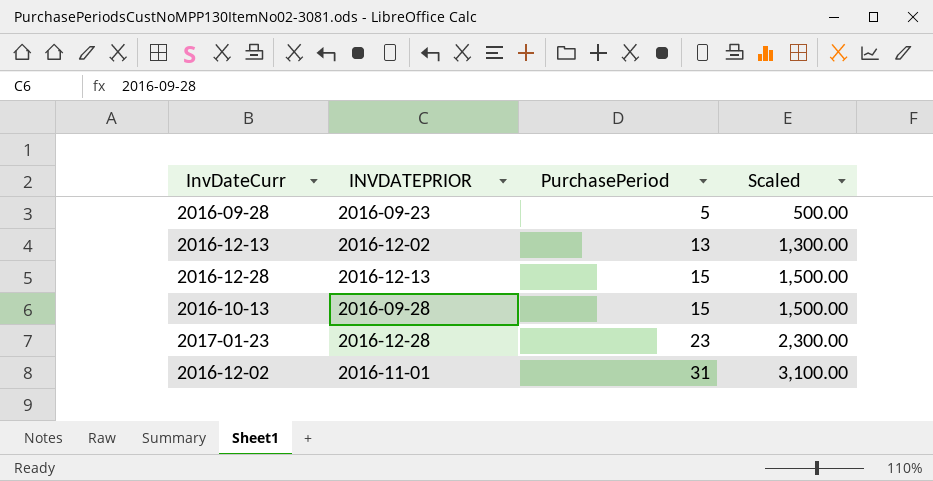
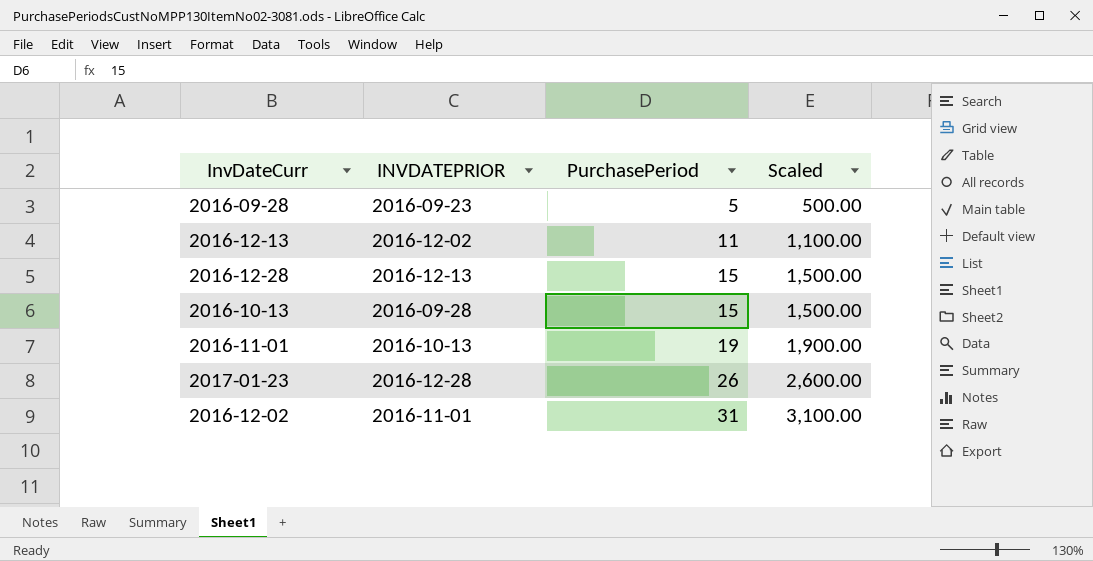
2016-12-13 | PurchasePeriod: 13 -> 11
2016-12-13 | Scaled: 1,300.00 -> 1,100.00
row 2016-11-01: none -> 2016-10-13 | 19 | 1,900.00
2017-01-23 | PurchasePeriod: 23 -> 26
2017-01-23 | Scaled: 2,300.00 -> 2,600.00

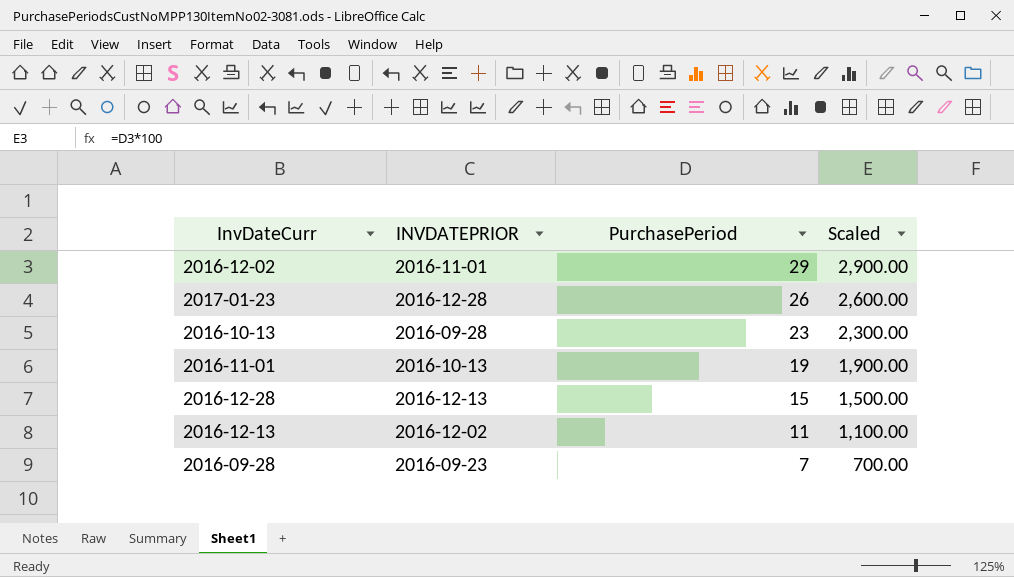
row order: PurchasePeriod ascending -> PurchasePeriod descending
2016-12-02 | PurchasePeriod: 31 -> 29
2016-12-02 | Scaled: 3,100.00 -> 2,900.00
2016-10-13 | PurchasePeriod: 15 -> 23
2016-10-13 | Scaled: 1,500.00 -> 2,300.00
2016-09-28 | PurchasePeriod: 5 -> 7
2016-09-28 | Scaled: 500.00 -> 700.00

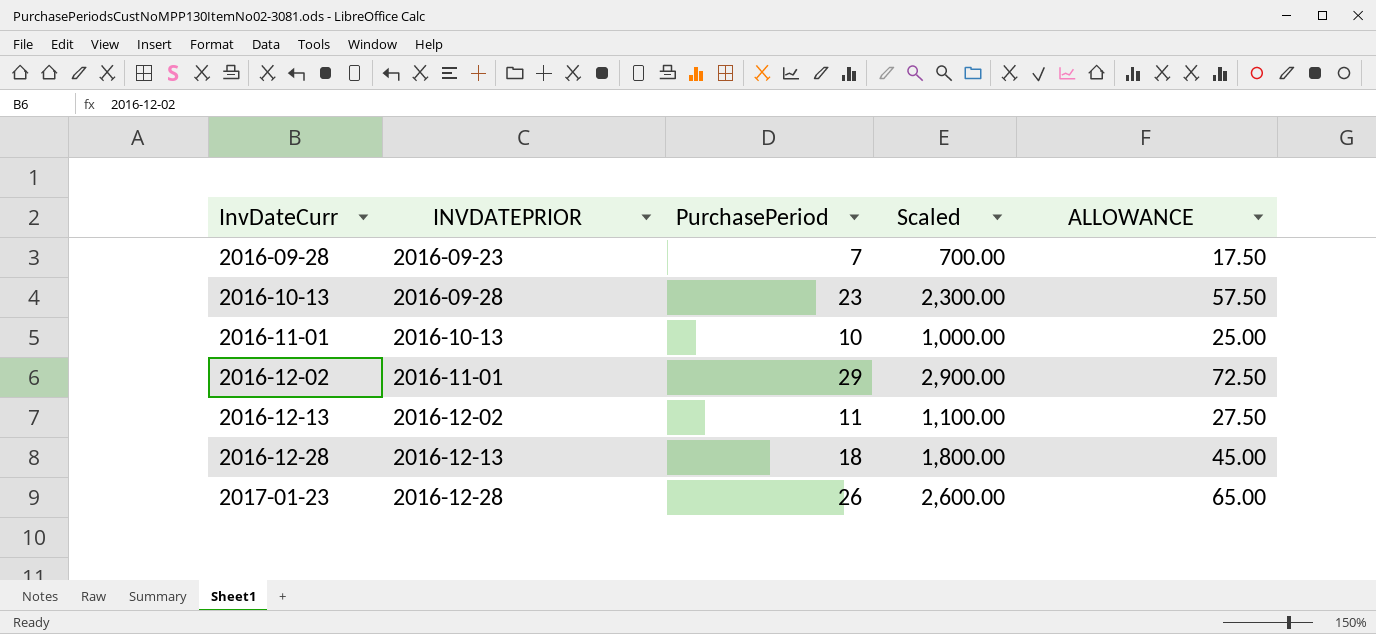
row order: PurchasePeriod descending -> InvDateCurr ascending
column ALLOWANCE | formula: none -> [PurchasePeriod] * 2.5
2016-11-01 | PurchasePeriod: 19 -> 10
2016-11-01 | Scaled: 1,900.00 -> 1,000.00
2016-12-28 | PurchasePeriod: 15 -> 18
2016-12-28 | Scaled: 1,500.00 -> 1,800.00

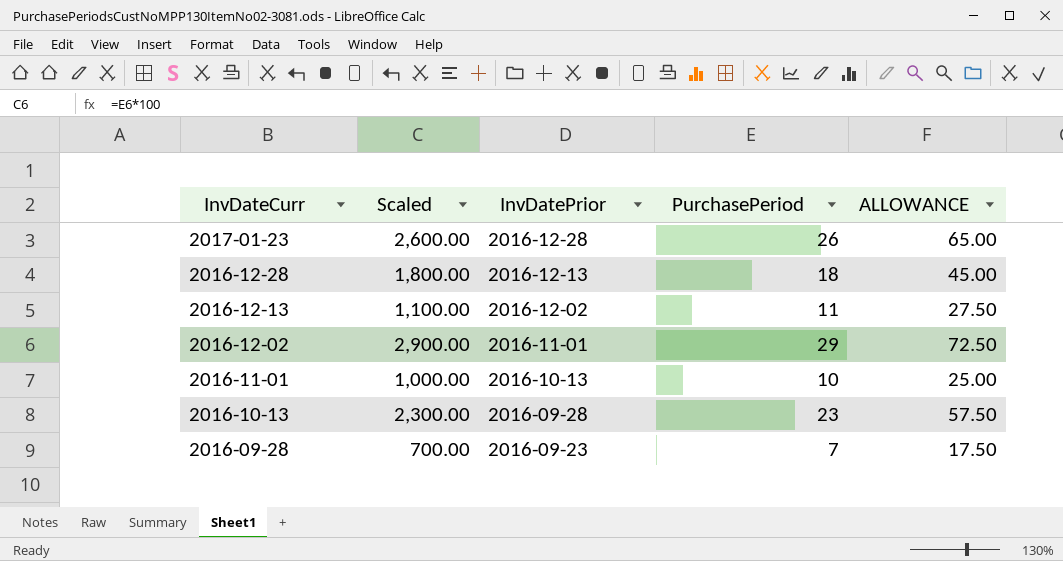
row order: InvDateCurr ascending -> InvDateCurr descending
column Scaled | position: 4 -> 2
column name: INVDATEPRIOR -> InvDatePrior

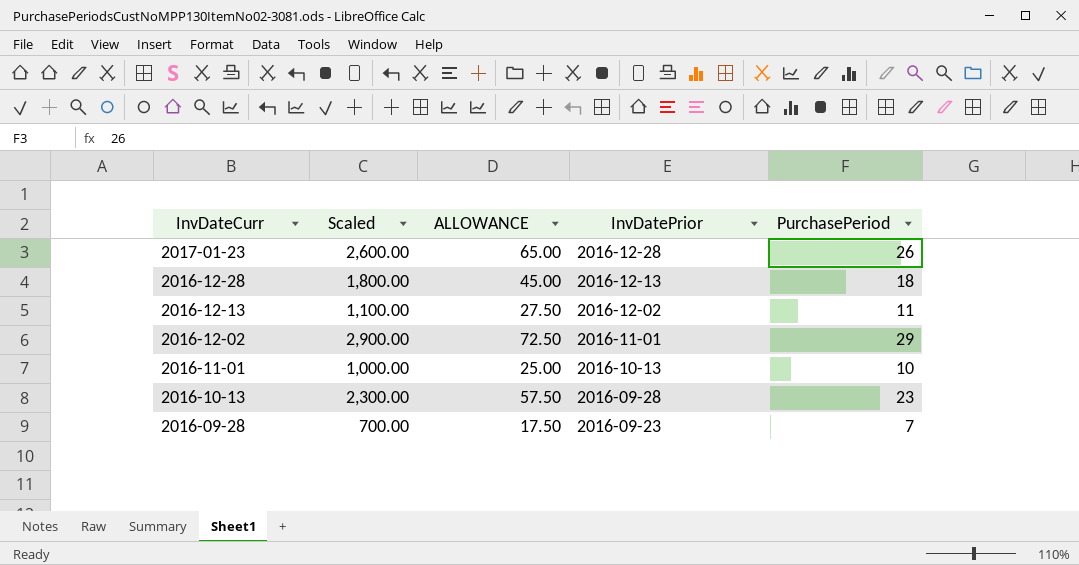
column ALLOWANCE | position: 5 -> 3

